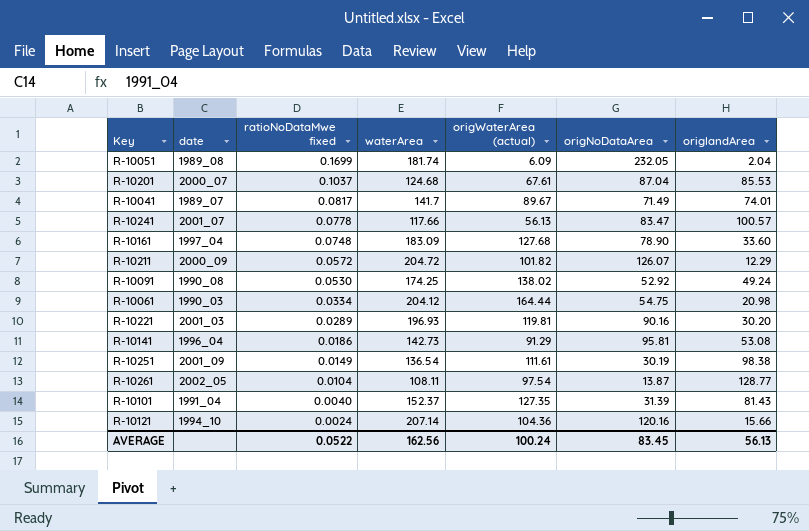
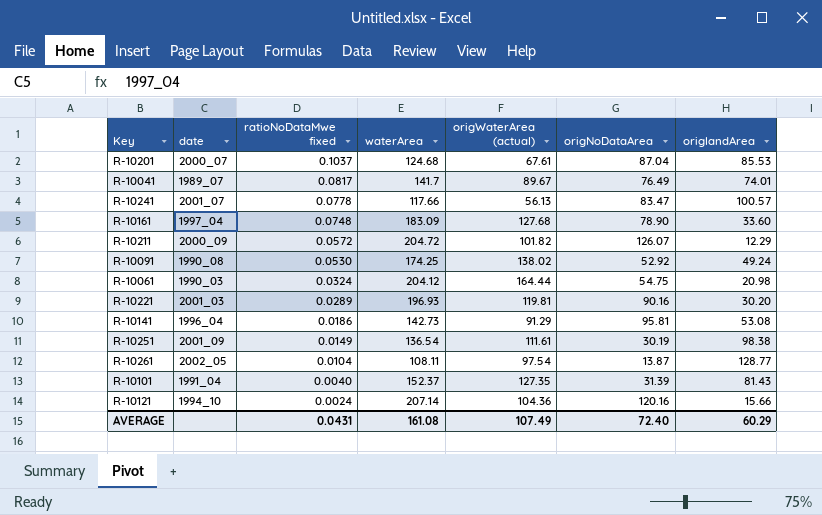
row R-10051: 1989_08 | 0.1699 | 181.74 | 6.09 | 232.05 | 2.04 -> none
R-10041 | origNoDataArea: 71.49 -> 76.49
R-10061 | ratioNoDataMwe fixed: 0.0334 -> 0.0324
AVERAGE | ratioNoDataMwe fixed: 0.0522 -> 0.0431
AVERAGE | waterArea: 162.56 -> 161.08
AVERAGE | origWaterArea (actual): 100.24 -> 107.49
AVERAGE | origNoDataArea: 83.45 -> 72.40
AVERAGE | origlandArea: 56.13 -> 60.29

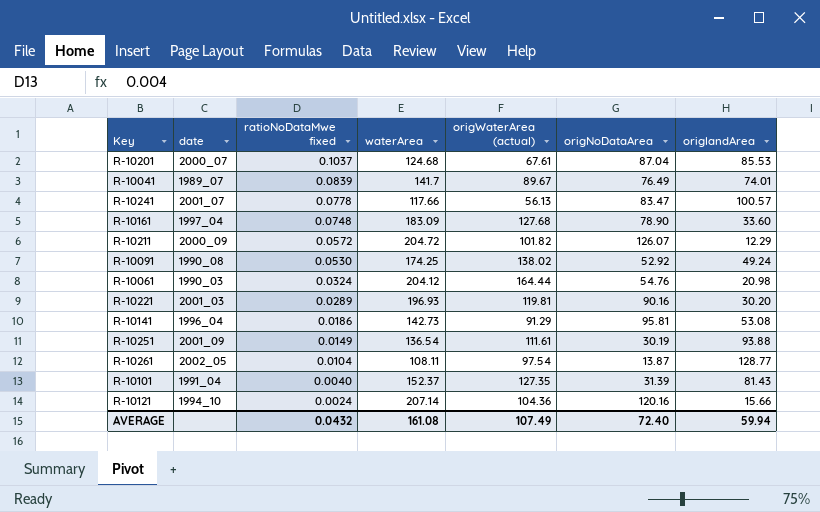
R-10041 | ratioNoDataMwe fixed: 0.0817 -> 0.0839
R-10061 | origNoDataArea: 54.75 -> 54.76
R-10251 | origlandArea: 98.38 -> 93.88
AVERAGE | ratioNoDataMwe fixed: 0.0431 -> 0.0432
AVERAGE | origlandArea: 60.29 -> 59.94

